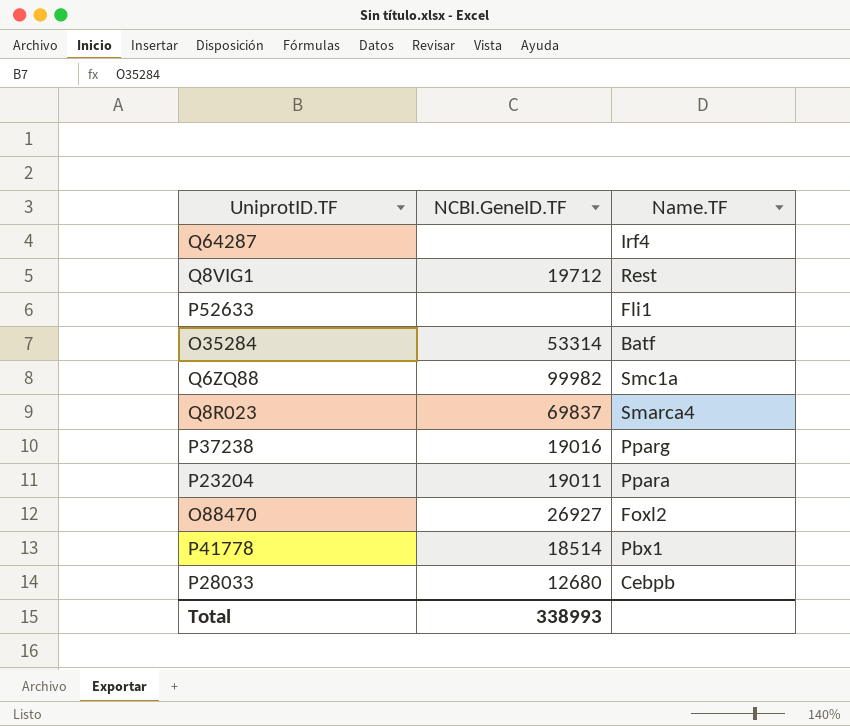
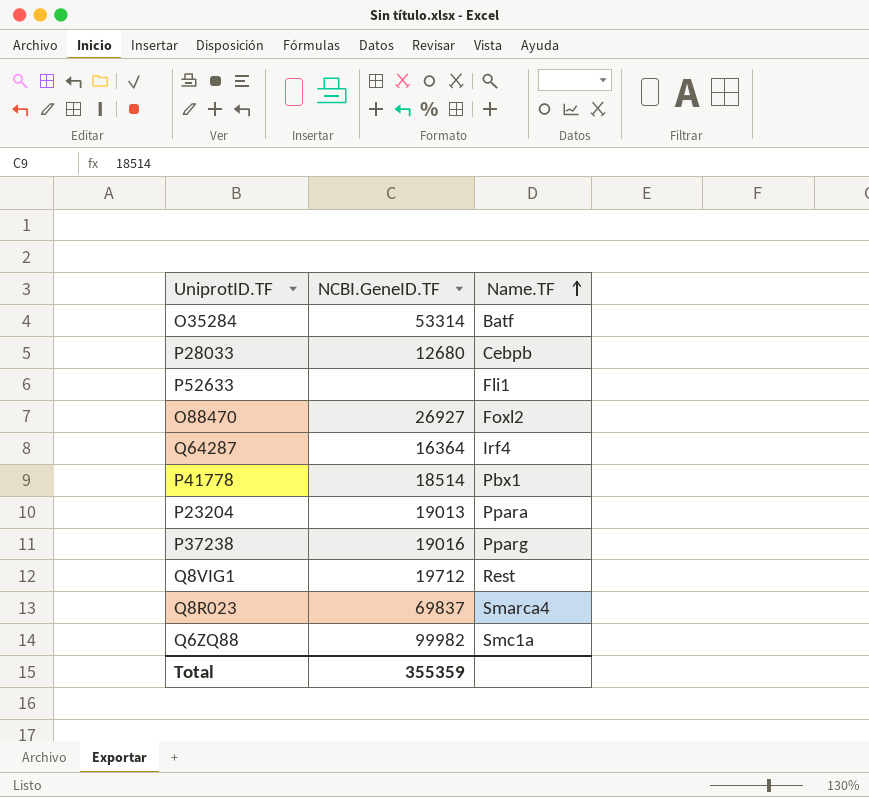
row order: none -> Name.TF ascending
Q64287 | NCBI.GeneID.TF: none -> 16364
P23204 | NCBI.GeneID.TF: 19011 -> 19013
Total | NCBI.GeneID.TF: 338993 -> 355359

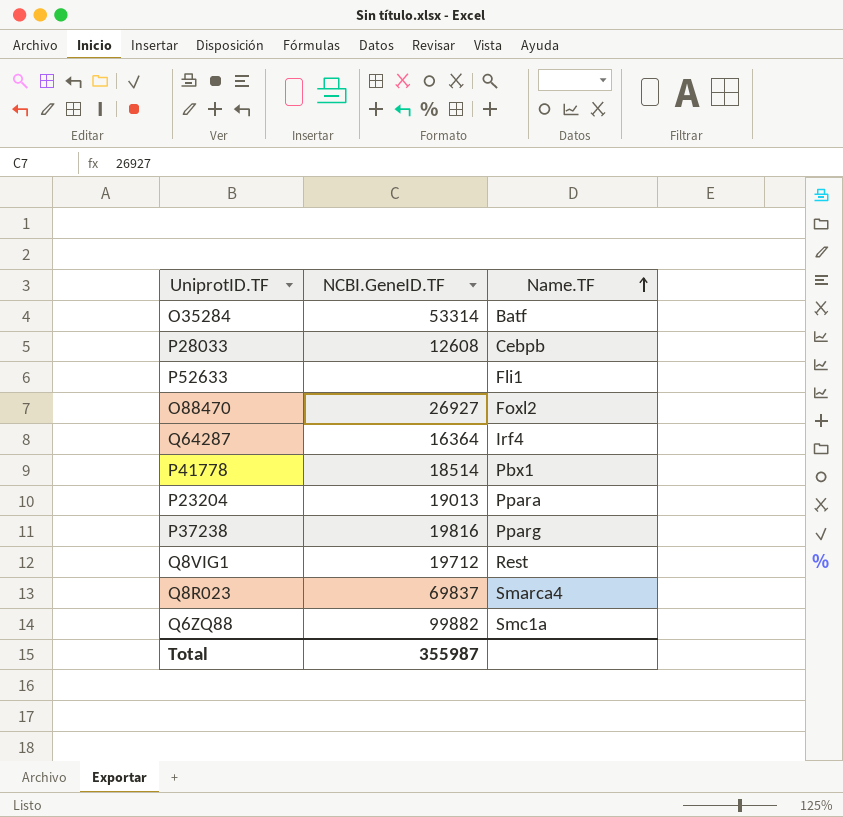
P28033 | NCBI.GeneID.TF: 12680 -> 12608
P37238 | NCBI.GeneID.TF: 19016 -> 19816
Q6ZQ88 | NCBI.GeneID.TF: 99982 -> 99882
Total | NCBI.GeneID.TF: 355359 -> 355987

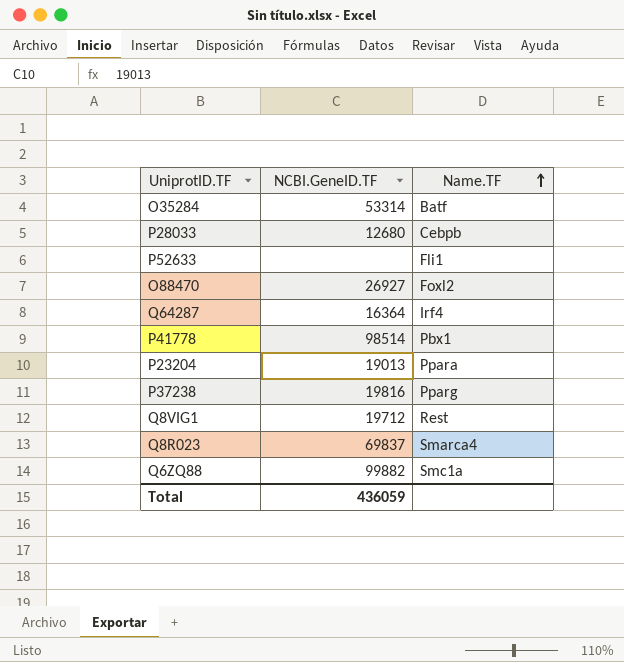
P28033 | NCBI.GeneID.TF: 12608 -> 12680
P41778 | NCBI.GeneID.TF: 18514 -> 98514
Total | NCBI.GeneID.TF: 355987 -> 436059

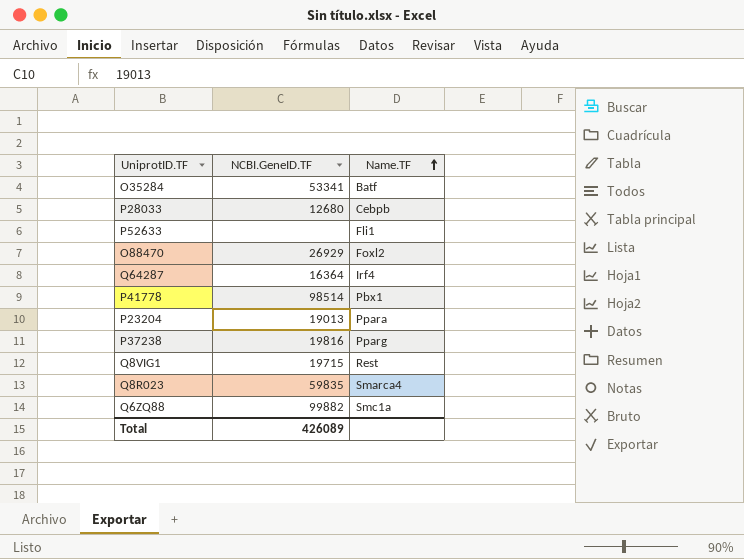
O35284 | NCBI.GeneID.TF: 53314 -> 53341
O88470 | NCBI.GeneID.TF: 26927 -> 26929
Q8VIG1 | NCBI.GeneID.TF: 19712 -> 19715
Q8R023 | NCBI.GeneID.TF: 69837 -> 59835
Total | NCBI.GeneID.TF: 436059 -> 426089

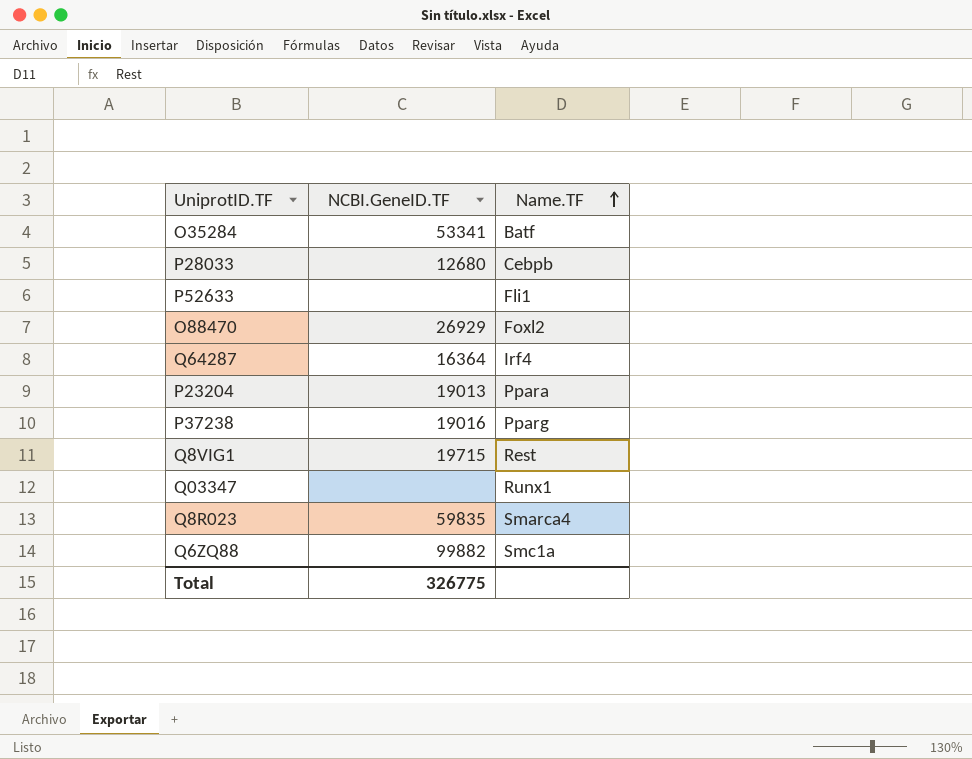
row P41778: 98514 | Pbx1 -> none
P37238 | NCBI.GeneID.TF: 19816 -> 19016
row Q03347: none -> none | Runx1
Total | NCBI.GeneID.TF: 426089 -> 326775

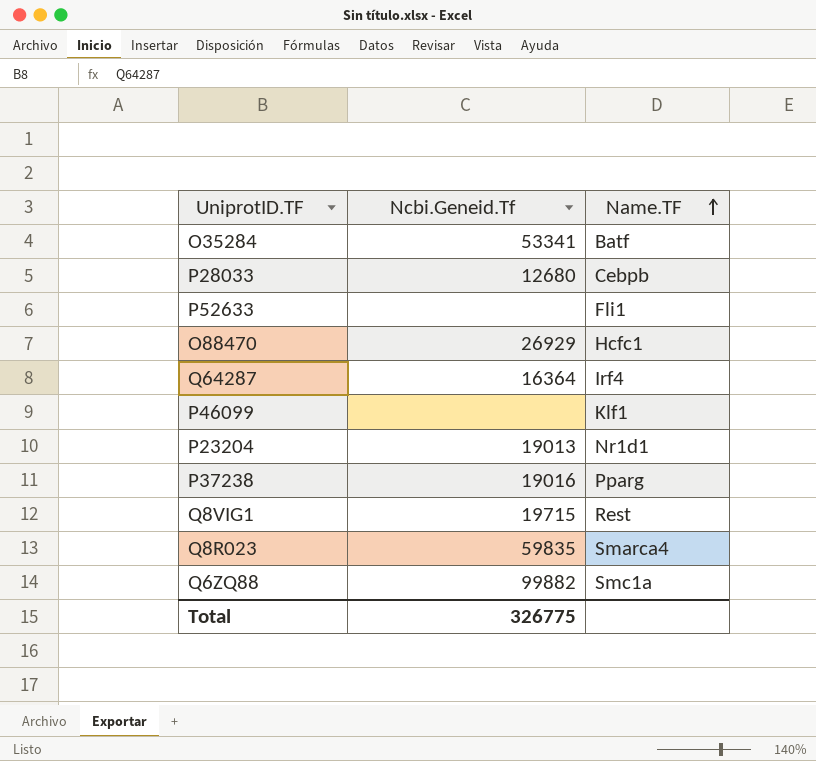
column name: NCBI.GeneID.TF -> Ncbi.Geneid.Tf
row Q03347: none | Runx1 -> none
O88470 | Name.TF: Foxl2 -> Hcfc1
row P46099: none -> none | Klf1
P23204 | Name.TF: Ppara -> Nr1d1

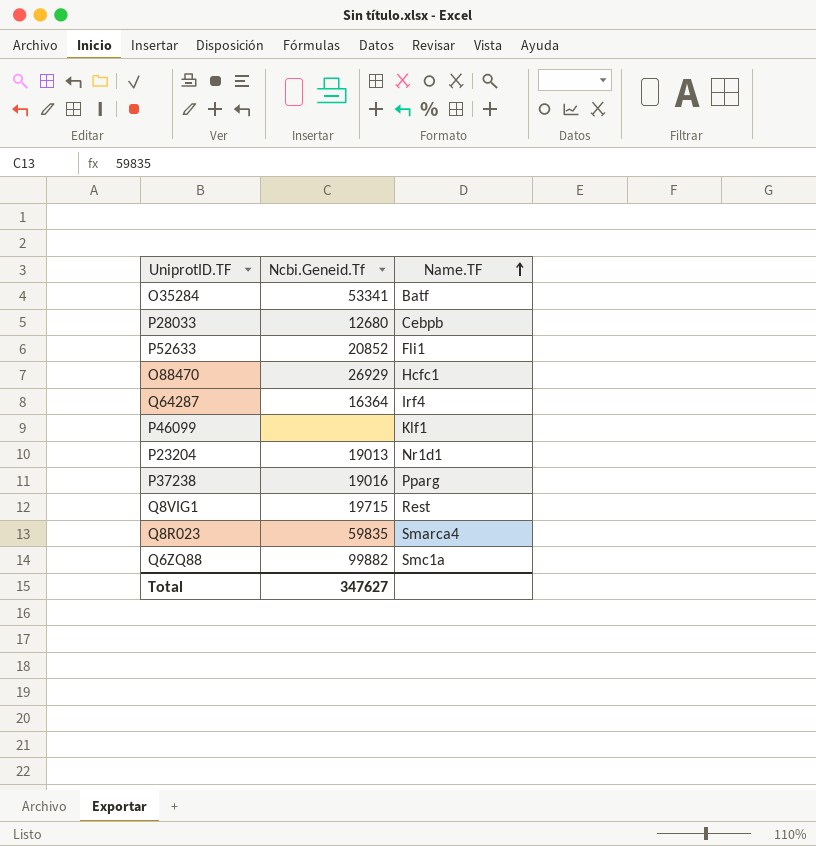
P52633 | Ncbi.Geneid.Tf: none -> 20852
Total | Ncbi.Geneid.Tf: 326775 -> 347627

